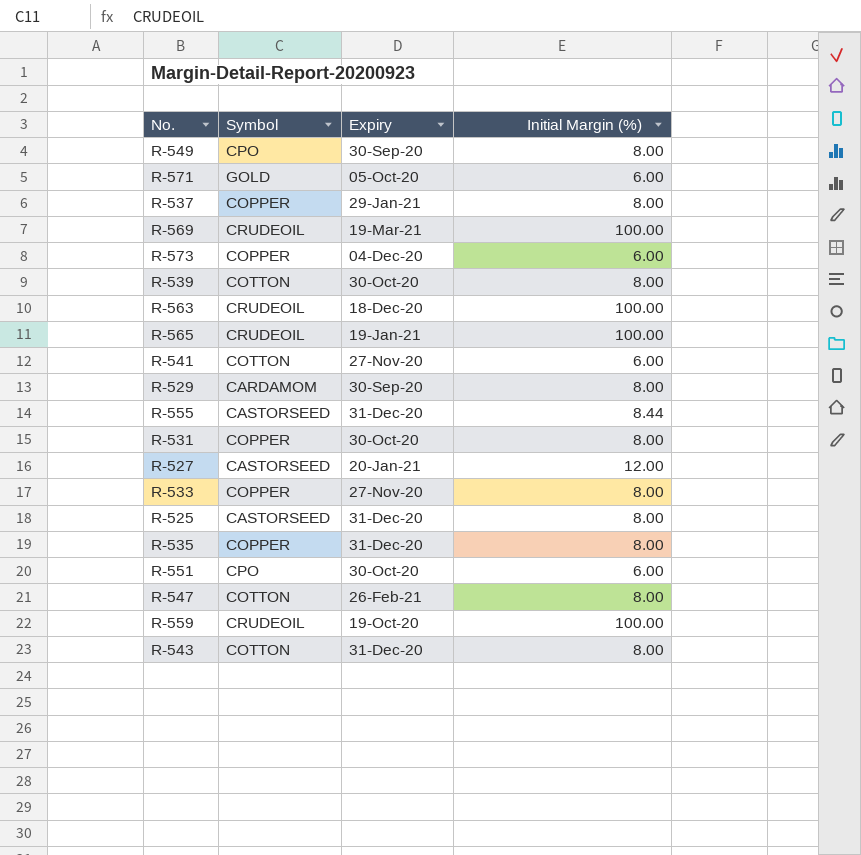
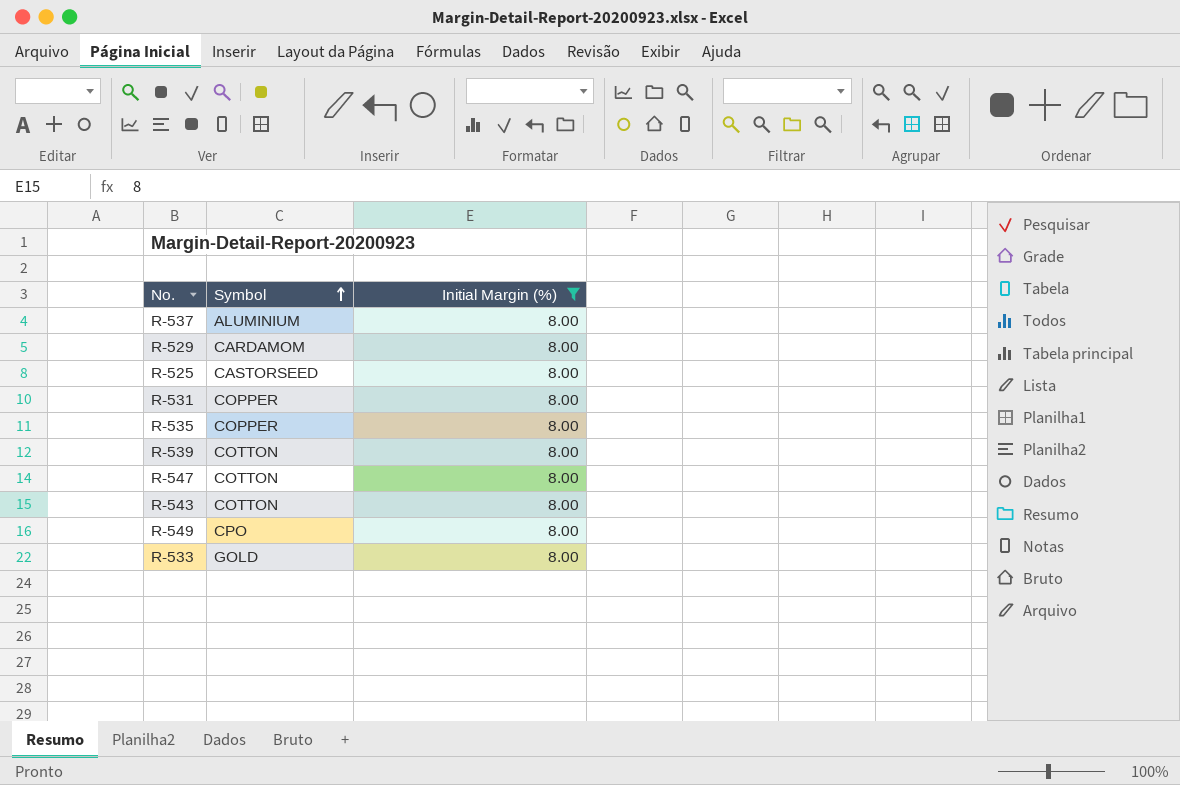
filter: none -> Initial Margin (%) = 8.00
row order: none -> Symbol ascending
column Expiry | position: 3 -> none
R-537 | Symbol: COPPER -> ALUMINIUM
R-533 | Symbol: COPPER -> GOLD

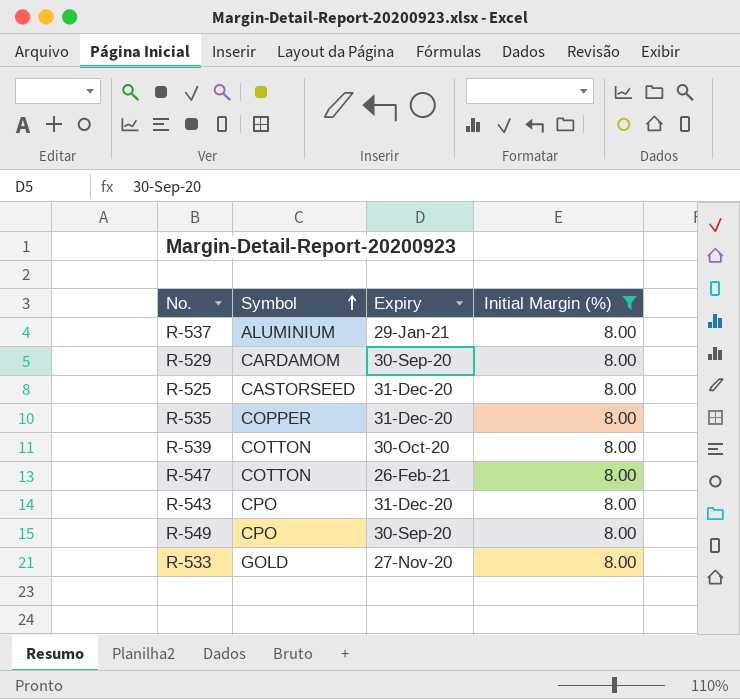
column Expiry | position: none -> 3
row R-531: COPPER | 8.00 -> none
R-543 | Symbol: COTTON -> CPO

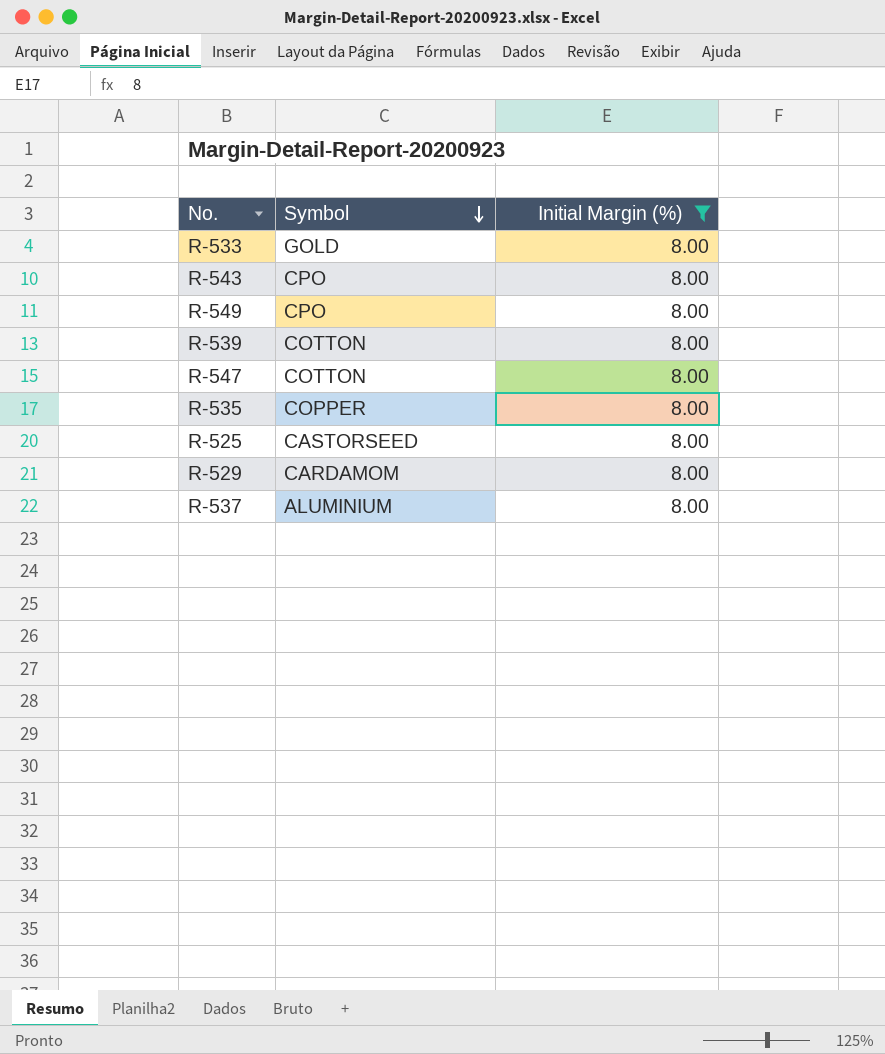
row order: Symbol ascending -> Symbol descending
column Expiry | position: 3 -> none

